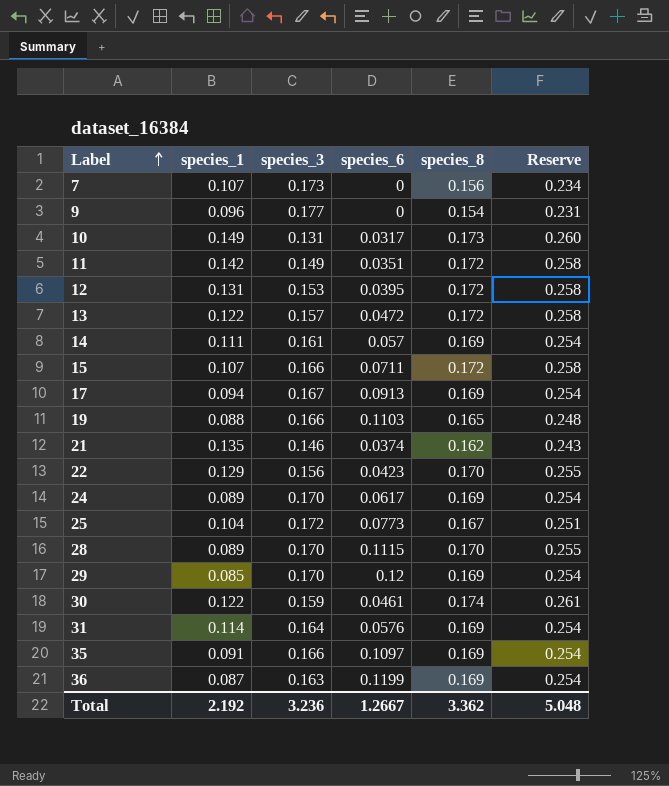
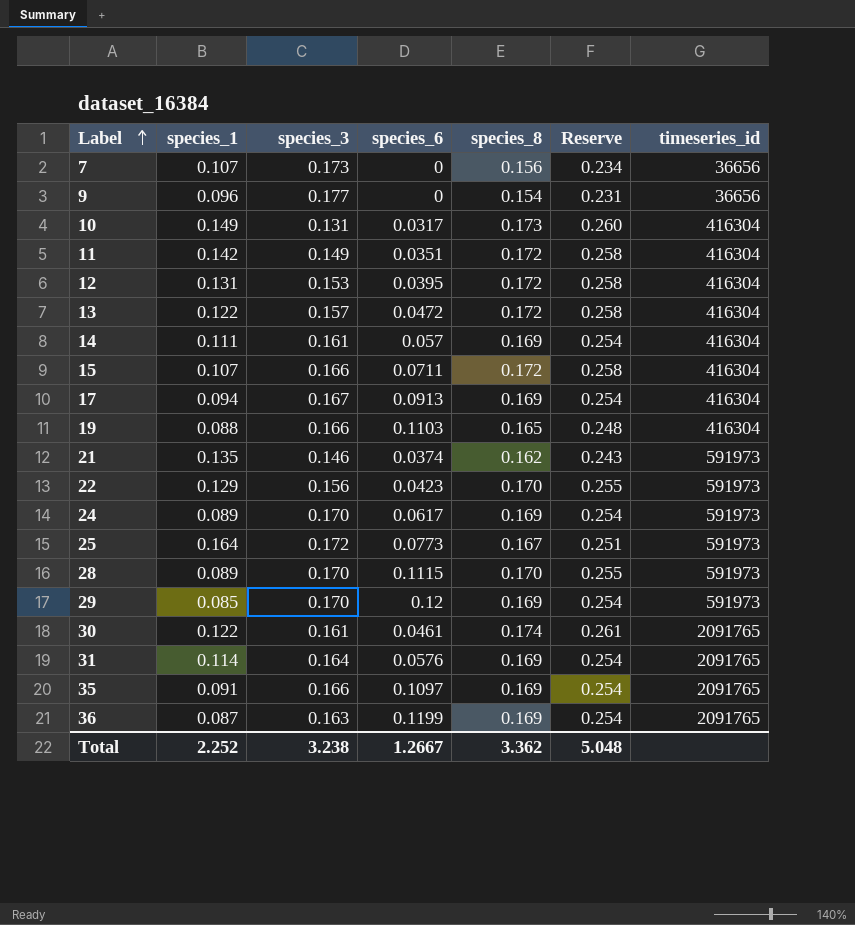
column timeseries_id | position: none -> 7
25 | species_1: 0.104 -> 0.164
30 | species_3: 0.159 -> 0.161
Total | species_1: 2.192 -> 2.252
Total | species_3: 3.236 -> 3.238

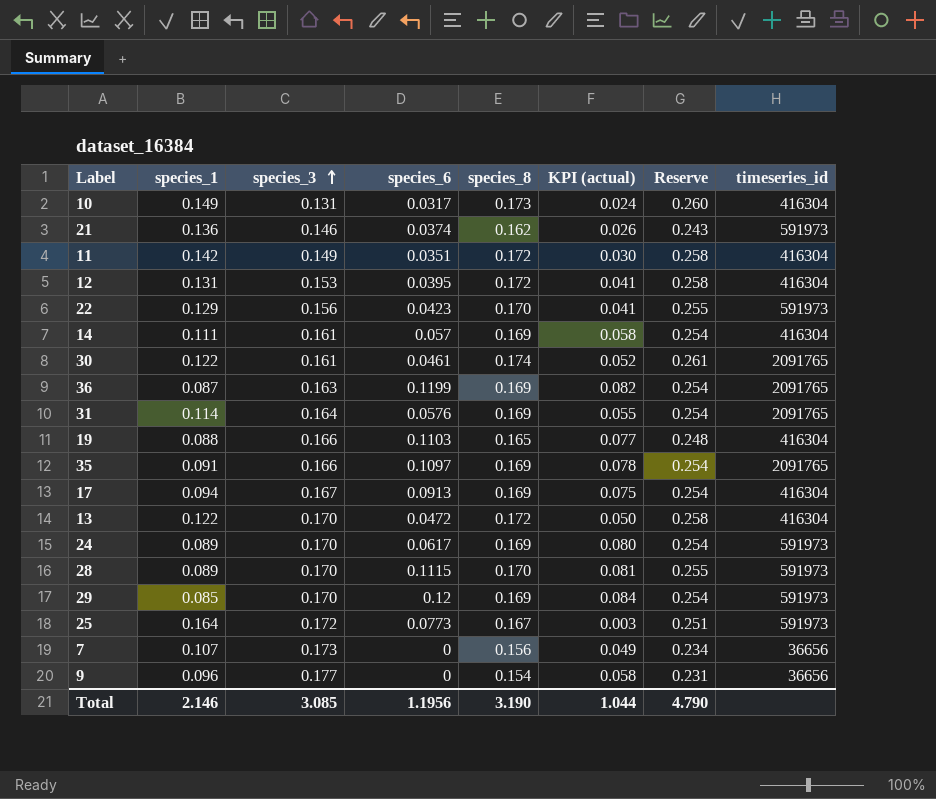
row order: Label ascending -> species_3 ascending
column KPI (actual) | formula: none -> [species_8] - [species_1]
row 15: 0.107 | 0.166 | 0.0711 | 0.172 | 0.258 | 416304 -> none
21 | species_1: 0.135 -> 0.136
13 | species_3: 0.157 -> 0.170
Total | species_1: 2.252 -> 2.146
Total | species_3: 3.238 -> 3.085
Total | species_6: 1.2667 -> 1.1956
Total | species_8: 3.362 -> 3.190
Total | Reserve: 5.048 -> 4.790

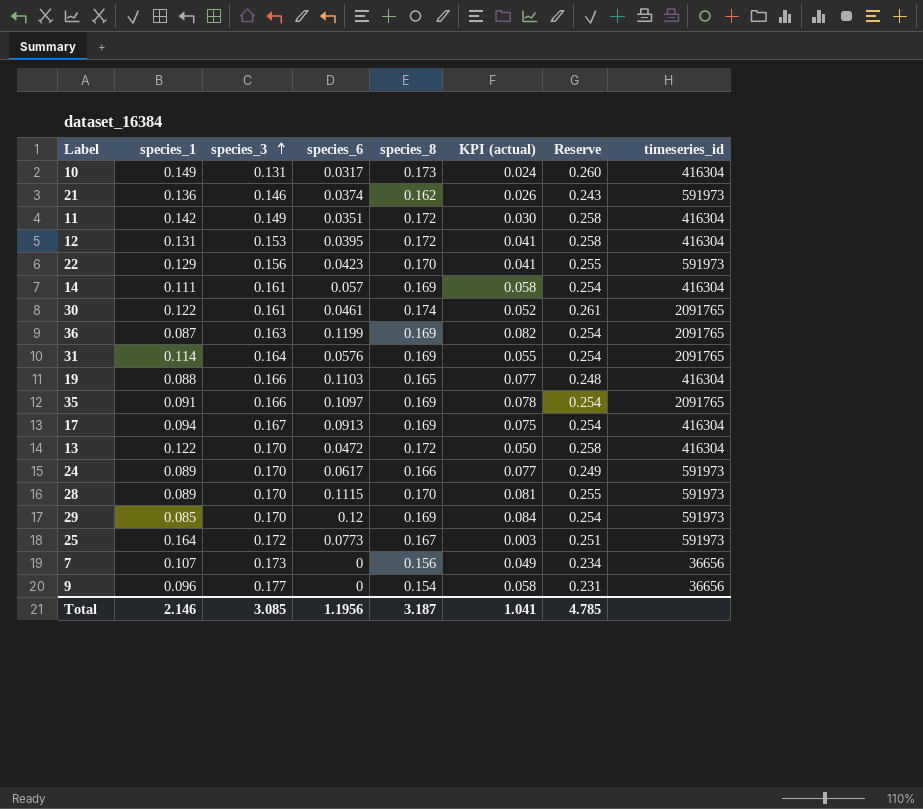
24 | species_8: 0.169 -> 0.166
24 | KPI (actual): 0.080 -> 0.077
24 | Reserve: 0.254 -> 0.249
Total | species_8: 3.190 -> 3.187
Total | KPI (actual): 1.044 -> 1.041
Total | Reserve: 4.790 -> 4.785

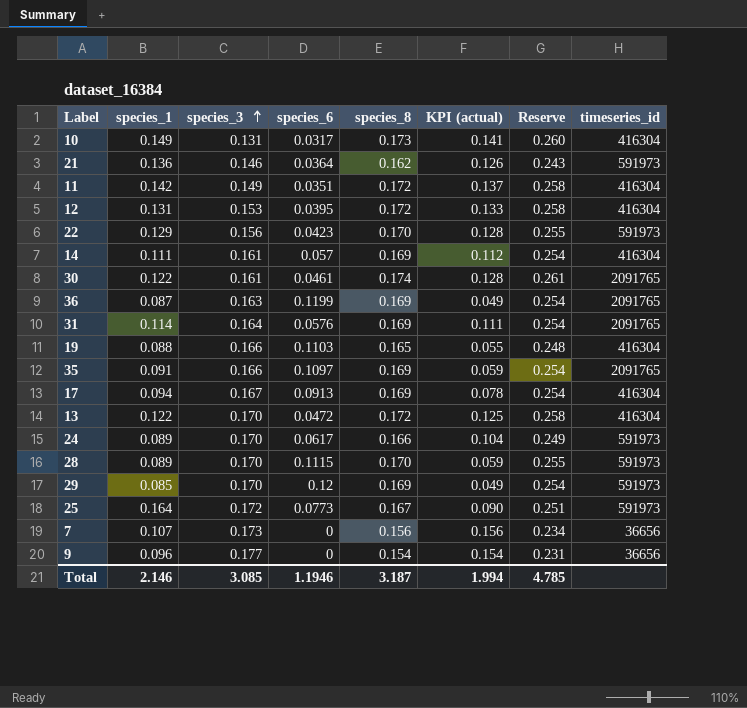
column KPI (actual) | formula: [species_8] - [species_1] -> [species_8] - [species_6]
21 | species_6: 0.0374 -> 0.0364
Total | species_6: 1.1956 -> 1.1946
Total | KPI (actual): 1.041 -> 1.994

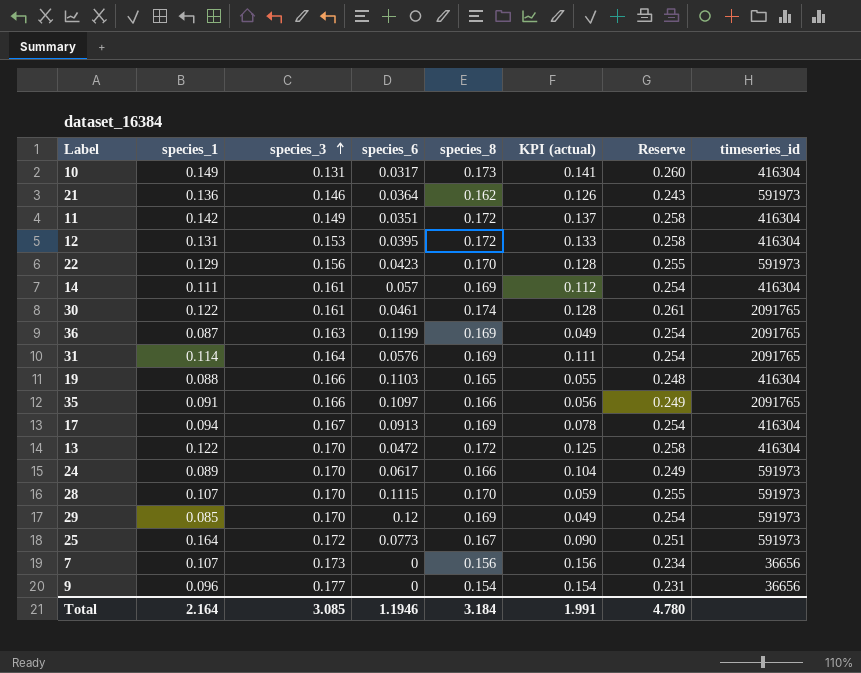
35 | species_8: 0.169 -> 0.166
35 | KPI (actual): 0.059 -> 0.056
35 | Reserve: 0.254 -> 0.249
28 | species_1: 0.089 -> 0.107
Total | species_1: 2.146 -> 2.164
Total | species_8: 3.187 -> 3.184
Total | KPI (actual): 1.994 -> 1.991
Total | Reserve: 4.785 -> 4.780

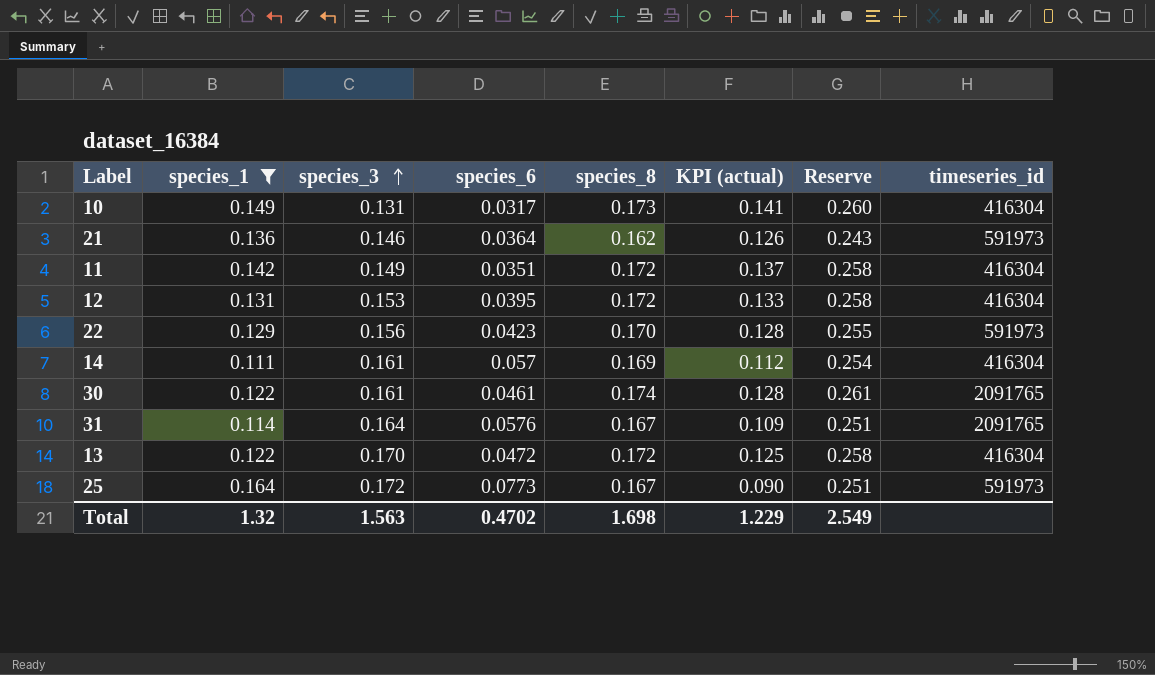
filter: none -> species_1 >= 0.111
31 | species_8: 0.169 -> 0.167
31 | KPI (actual): 0.111 -> 0.109
31 | Reserve: 0.254 -> 0.251
Total | species_1: 2.164 -> 1.32
Total | species_3: 3.085 -> 1.563
Total | species_6: 1.1946 -> 0.4702
Total | species_8: 3.184 -> 1.698
Total | KPI (actual): 1.991 -> 1.229
Total | Reserve: 4.780 -> 2.549

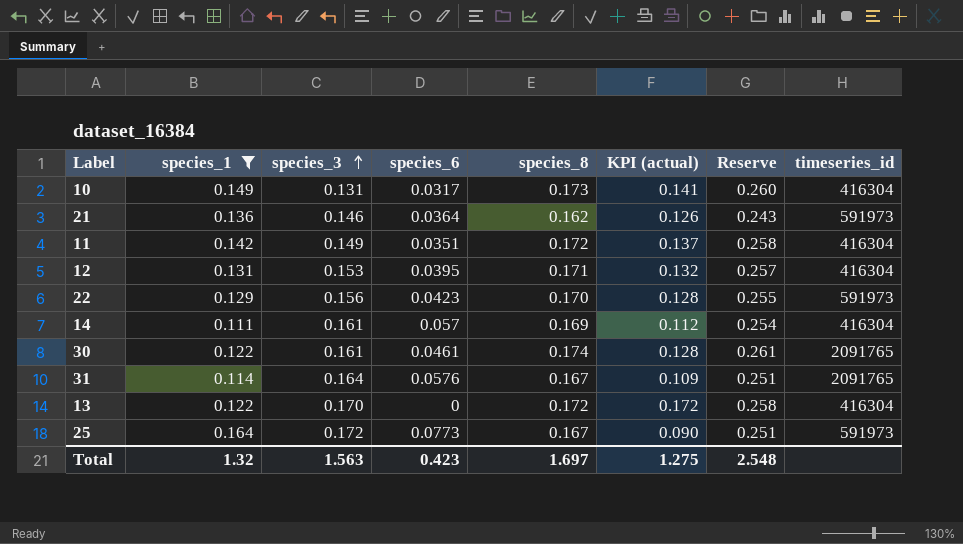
12 | species_8: 0.172 -> 0.171
12 | KPI (actual): 0.133 -> 0.132
12 | Reserve: 0.258 -> 0.257
13 | species_6: 0.0472 -> 0
13 | KPI (actual): 0.125 -> 0.172
Total | species_6: 0.4702 -> 0.423
Total | species_8: 1.698 -> 1.697
Total | KPI (actual): 1.229 -> 1.275
Total | Reserve: 2.549 -> 2.548

